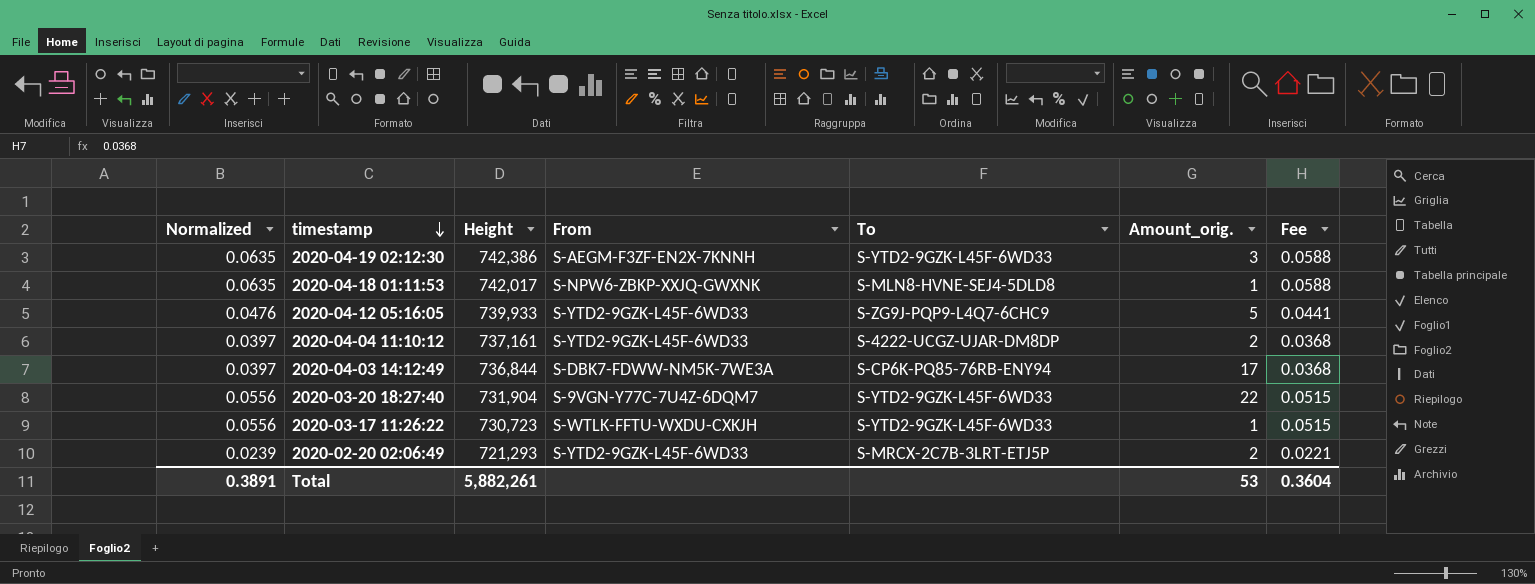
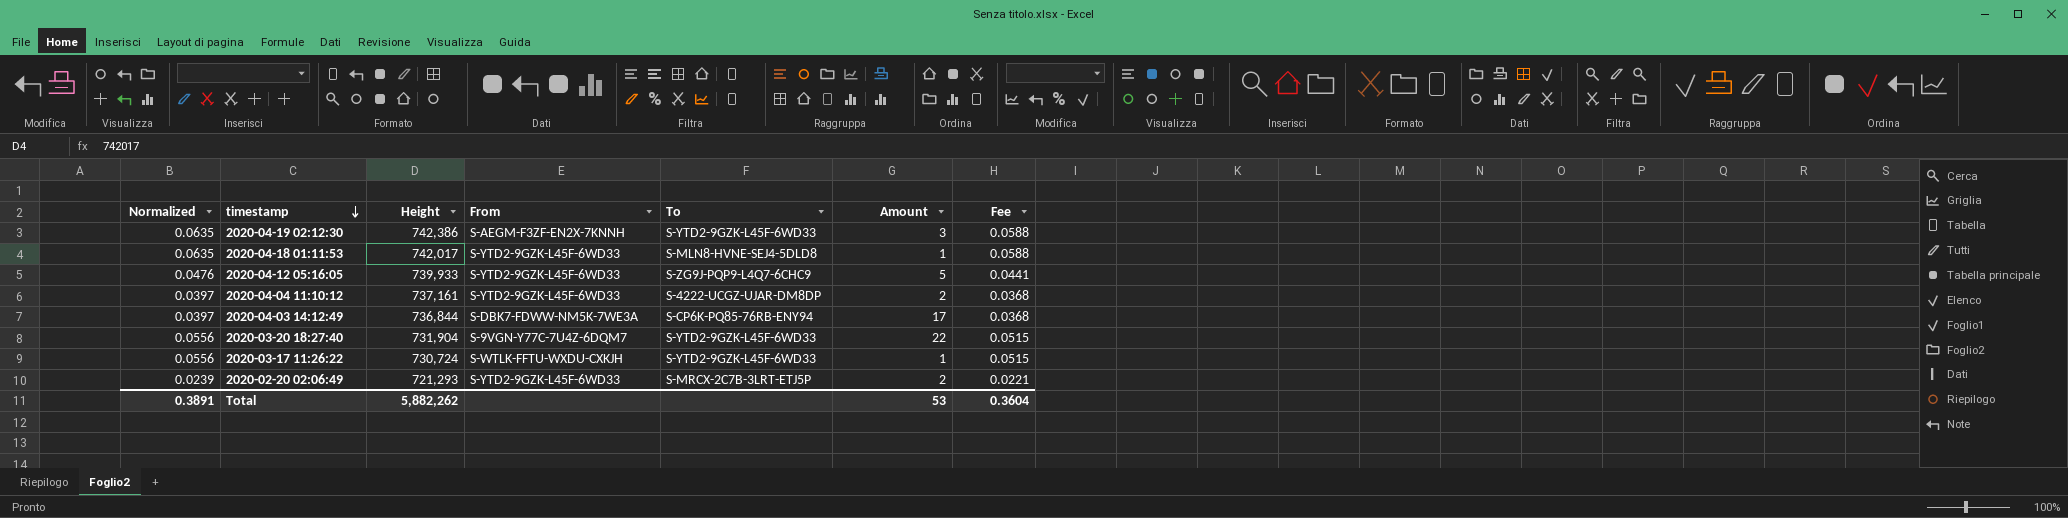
column name: Amount_orig. -> Amount
2020-04-18 01:11:53 | From: S-NPW6-ZBKP-XXJQ-GWXNK -> S-YTD2-9GZK-L45F-6WD33
2020-03-17 11:26:22 | Height: 730,723 -> 730,724
Total | Height: 5,882,261 -> 5,882,262

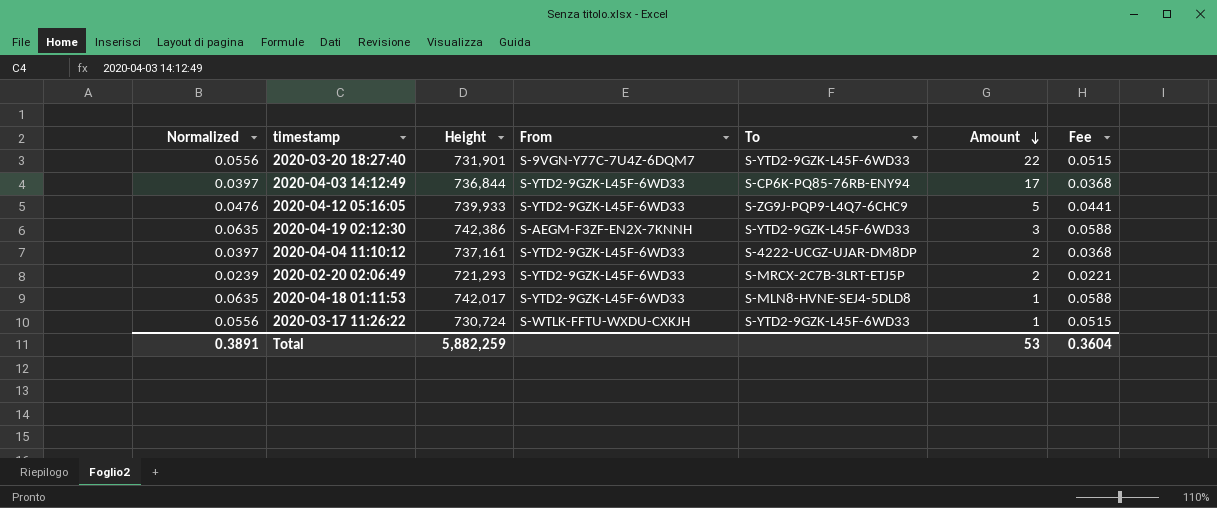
row order: timestamp descending -> Amount descending
2020-03-20 18:27:40 | Height: 731,904 -> 731,901
2020-04-03 14:12:49 | From: S-DBK7-FDWW-NM5K-7WE3A -> S-YTD2-9GZK-L45F-6WD33
Total | Height: 5,882,262 -> 5,882,259

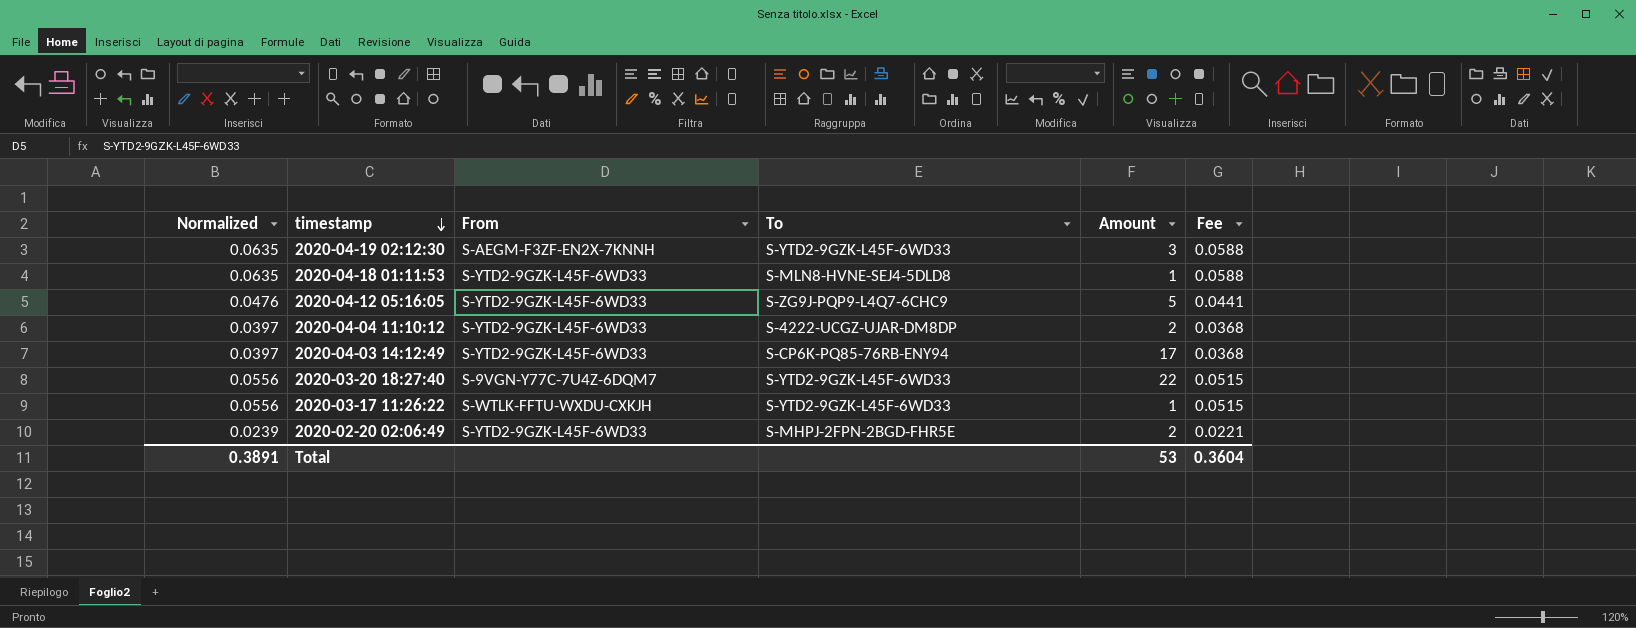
row order: Amount descending -> timestamp descending
column Height | position: 3 -> none
2020-02-20 02:06:49 | To: S-MRCX-2C7B-3LRT-ETJ5P -> S-MHPJ-2FPN-2BGD-FHR5E

